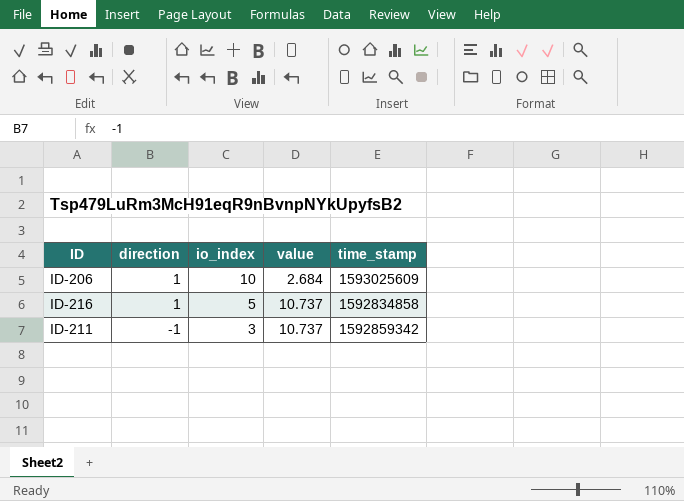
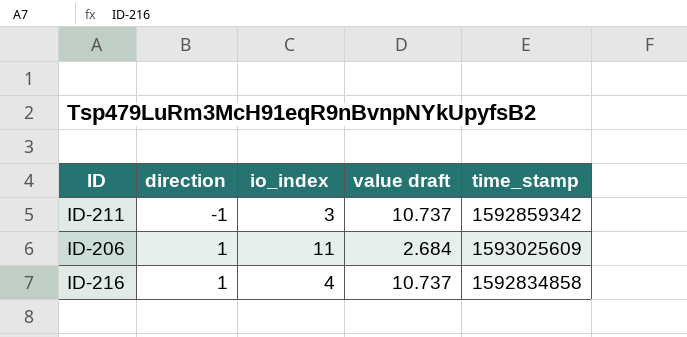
row order: direction descending -> direction ascending
column name: value -> value draft
ID-206 | io_index: 10 -> 11
ID-216 | io_index: 5 -> 4

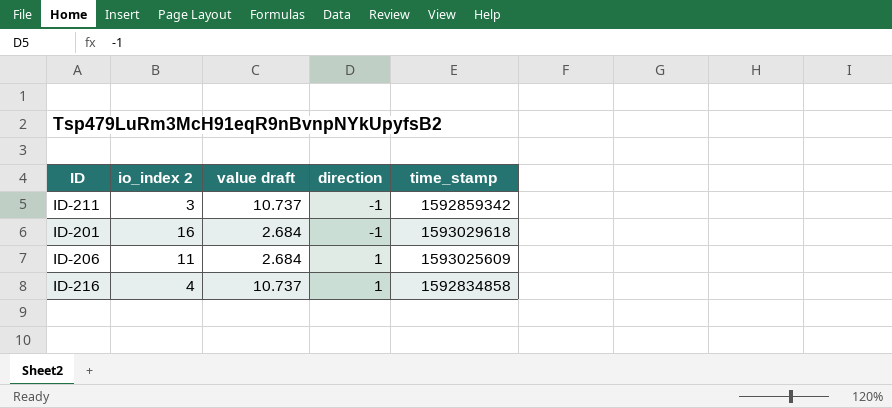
column name: io_index -> io_index 2
column direction | position: 2 -> 4
row ID-201: none -> 16 | 2.684 | -1 | 1593029618

